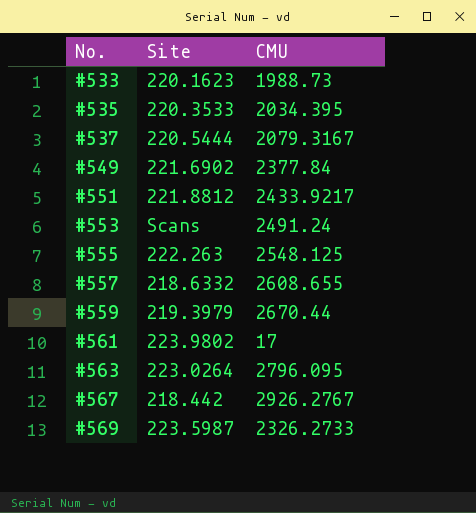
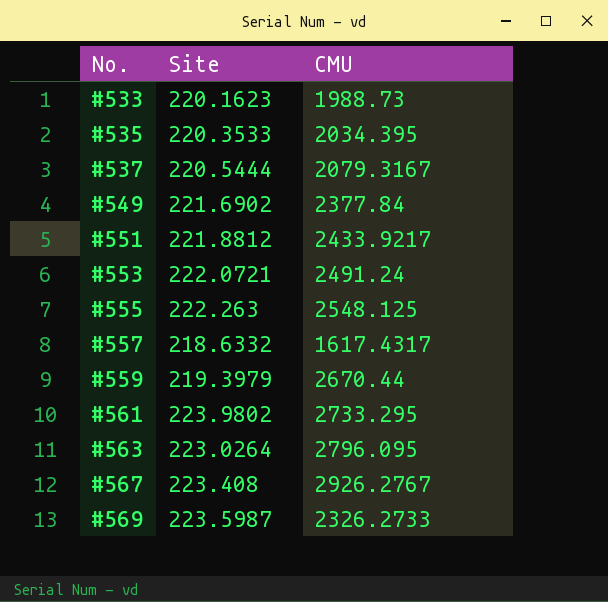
#553 | Site: Scans -> 222.0721
#557 | CMU: 2608.655 -> 1617.4317
#561 | CMU: 17 -> 2733.295
#567 | Site: 218.442 -> 223.408

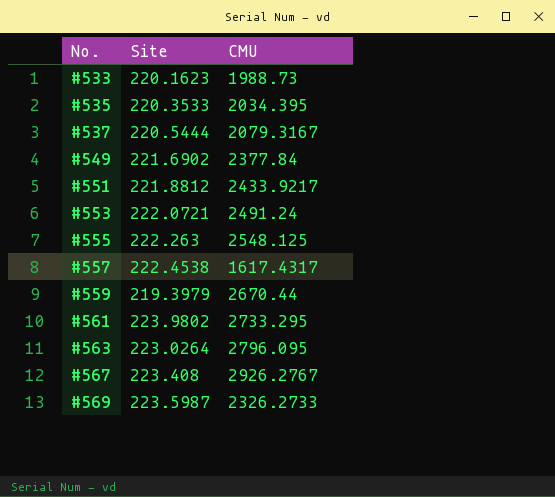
#557 | Site: 218.6332 -> 222.4538

